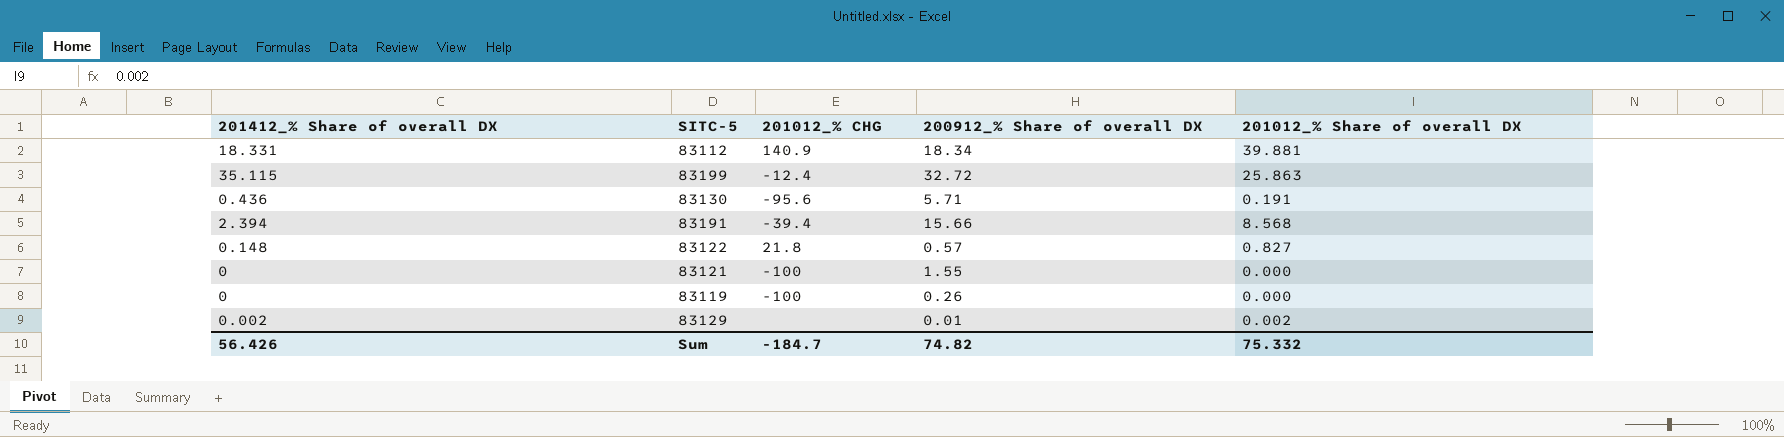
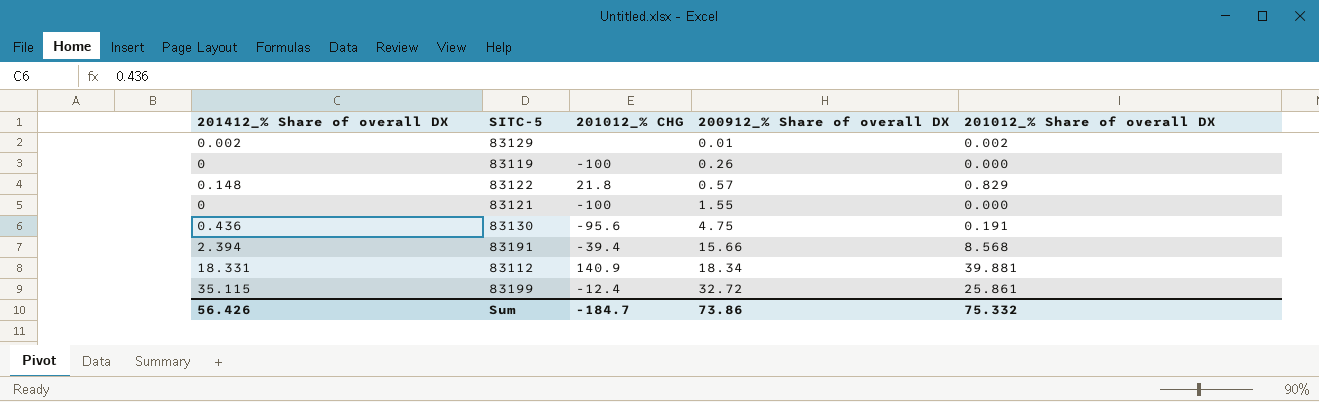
row order: none -> 200912_% Share of overall DX ascending
83122 | 201012_% Share of overall DX: 0.827 -> 0.829
83130 | 200912_% Share of overall DX: 5.71 -> 4.75
83199 | 201012_% Share of overall DX: 25.863 -> 25.861
Sum | 200912_% Share of overall DX: 74.82 -> 73.86

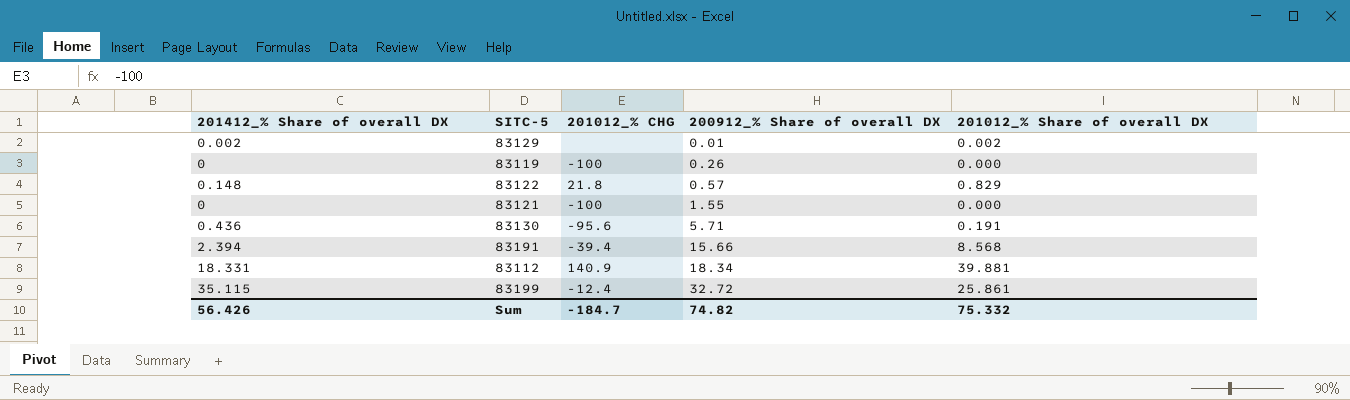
83130 | 200912_% Share of overall DX: 4.75 -> 5.71
Sum | 200912_% Share of overall DX: 73.86 -> 74.82

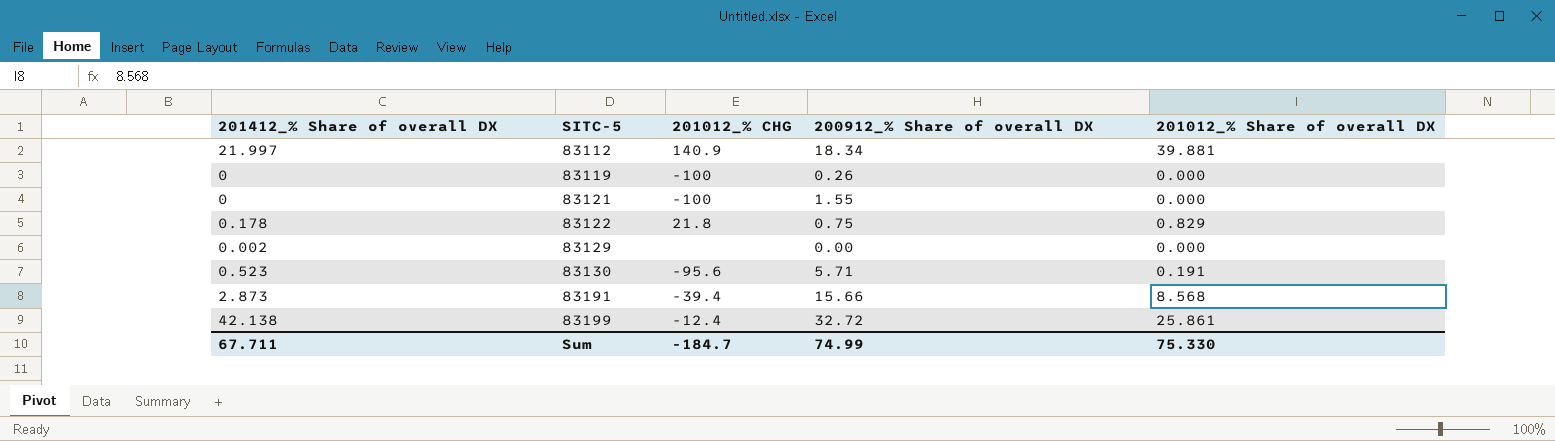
row order: 200912_% Share of overall DX ascending -> SITC-5 ascending
83112 | 201412_% Share of overall DX: 18.331 -> 21.997
83122 | 201412_% Share of overall DX: 0.148 -> 0.178
83122 | 200912_% Share of overall DX: 0.57 -> 0.75
83129 | 200912_% Share of overall DX: 0.01 -> 0.00
83129 | 201012_% Share of overall DX: 0.002 -> 0.000
83130 | 201412_% Share of overall DX: 0.436 -> 0.523
83191 | 201412_% Share of overall DX: 2.394 -> 2.873
83199 | 201412_% Share of overall DX: 35.115 -> 42.138
Sum | 201412_% Share of overall DX: 56.426 -> 67.711
Sum | 200912_% Share of overall DX: 74.82 -> 74.99
Sum | 201012_% Share of overall DX: 75.332 -> 75.330

